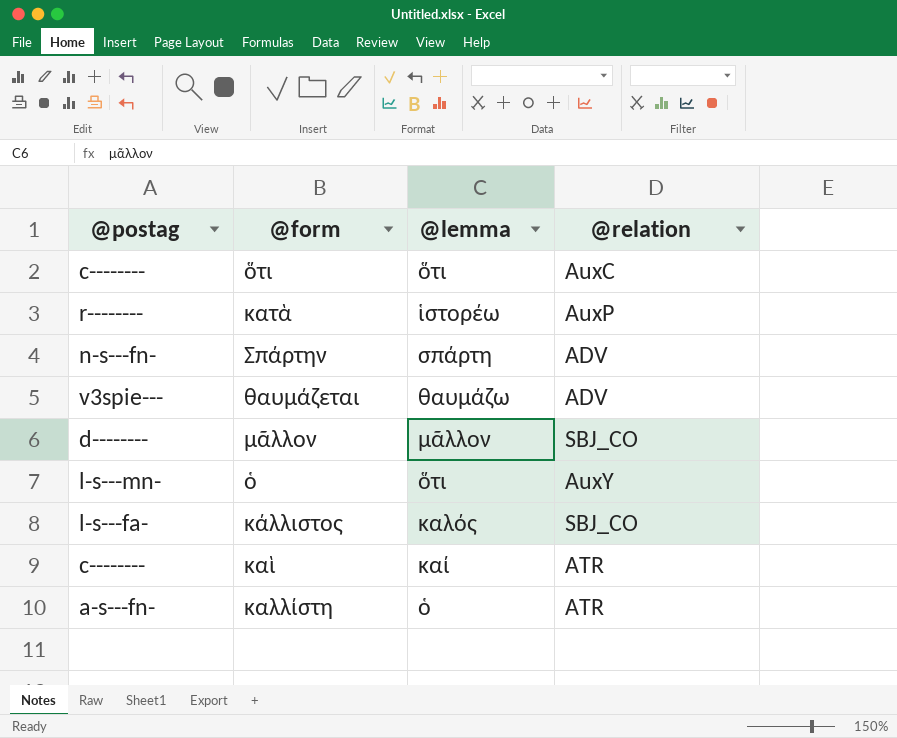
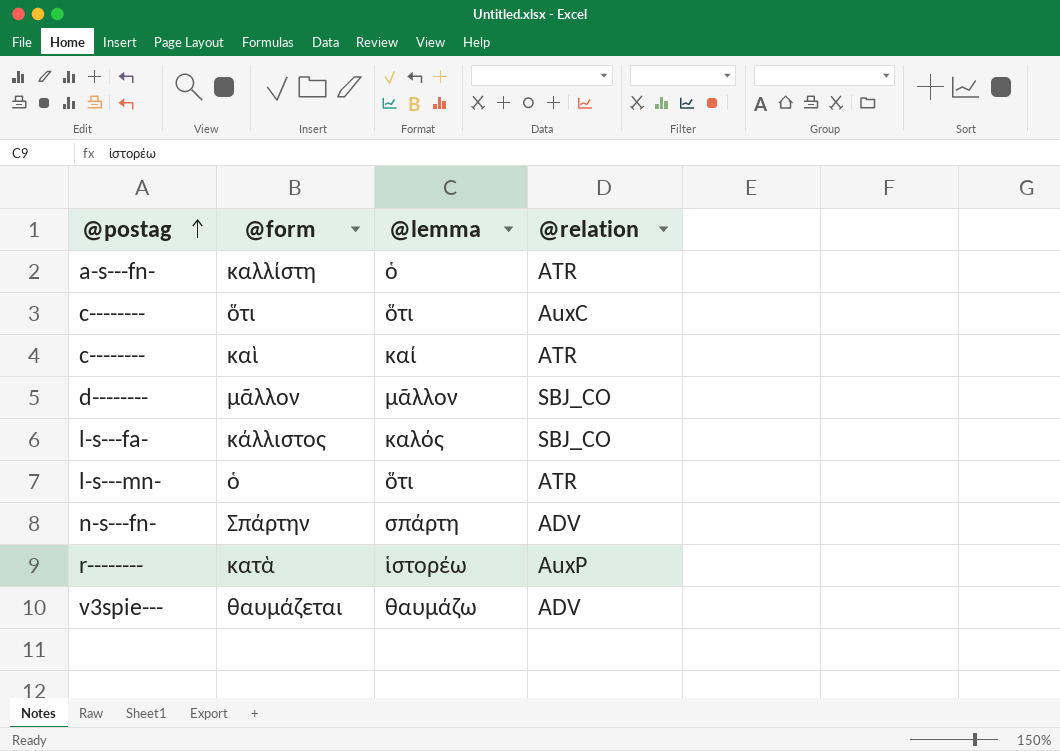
row order: none -> @postag ascending
ὁ | @relation: AuxY -> ATR

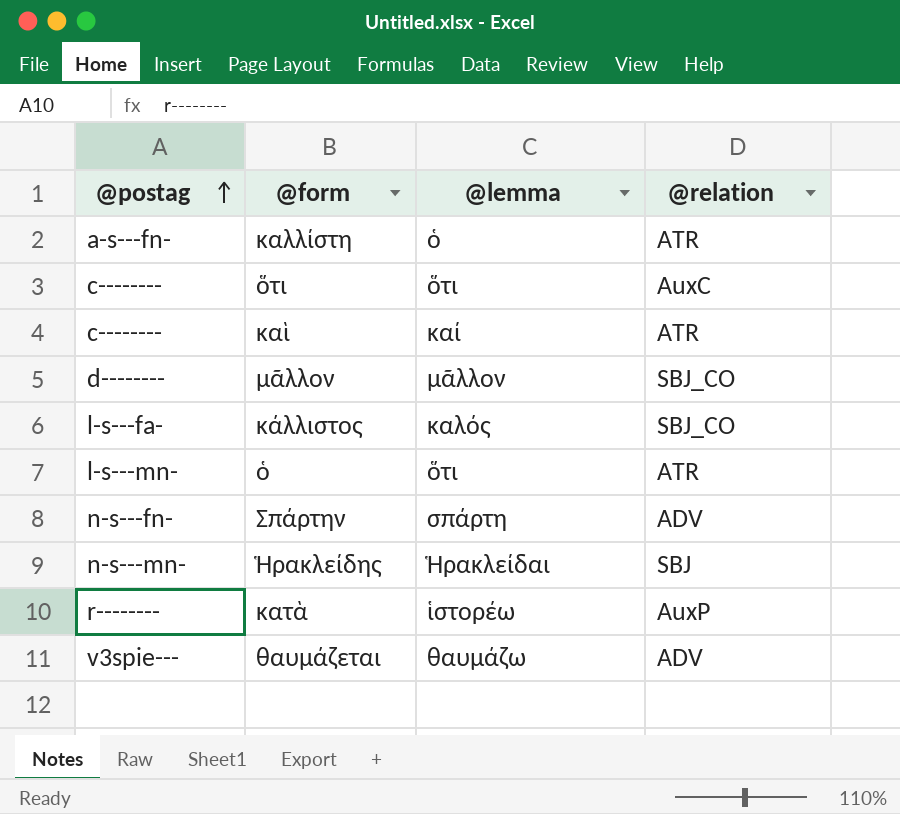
row Ἡρακλείδης: none -> n-s---mn- | Ἡρακλείδαι | SBJ

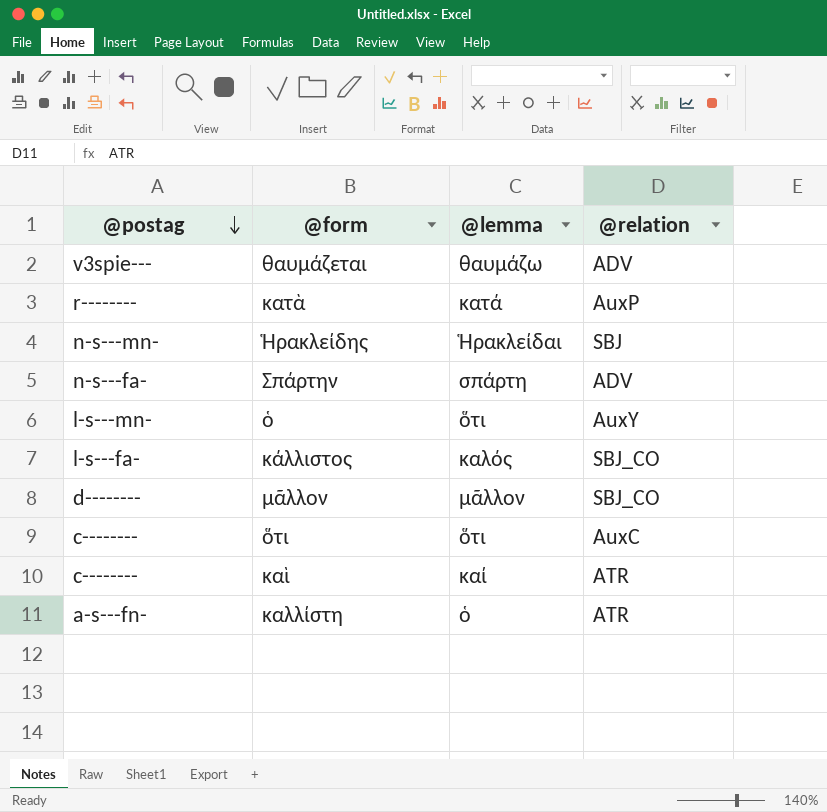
row order: @postag ascending -> @postag descending
κατὰ | @lemma: ἱστορέω -> κατά
Σπάρτην | @postag: n-s---fn- -> n-s---fa-
ὁ | @relation: ATR -> AuxY

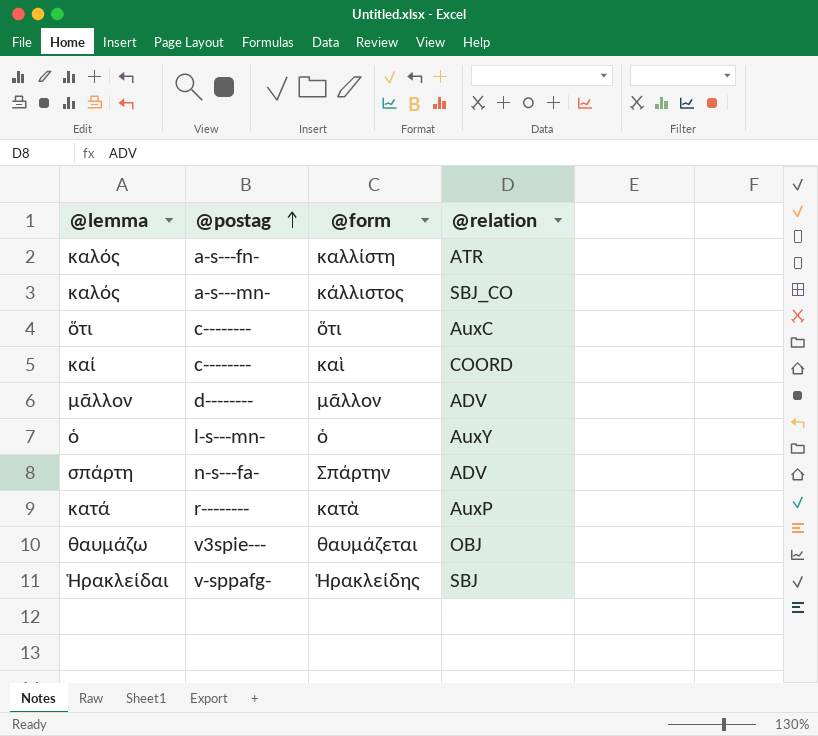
row order: @postag descending -> @postag ascending
column @lemma | position: 3 -> 1
καλλίστη | @lemma: ὁ -> καλός
κάλλιστος | @postag: l-s---fa- -> a-s---mn-
καὶ | @relation: ATR -> COORD
μᾶλλον | @relation: SBJ_CO -> ADV
ὁ | @lemma: ὅτι -> ὁ
θαυμάζεται | @relation: ADV -> OBJ
Ἡρακλείδης | @postag: n-s---mn- -> v-sppafg-

